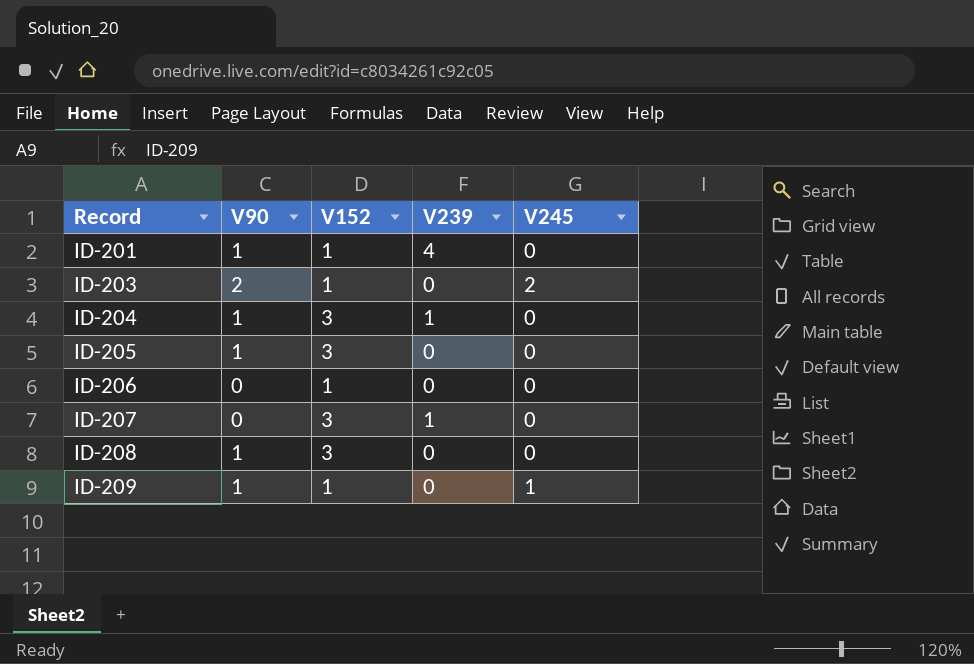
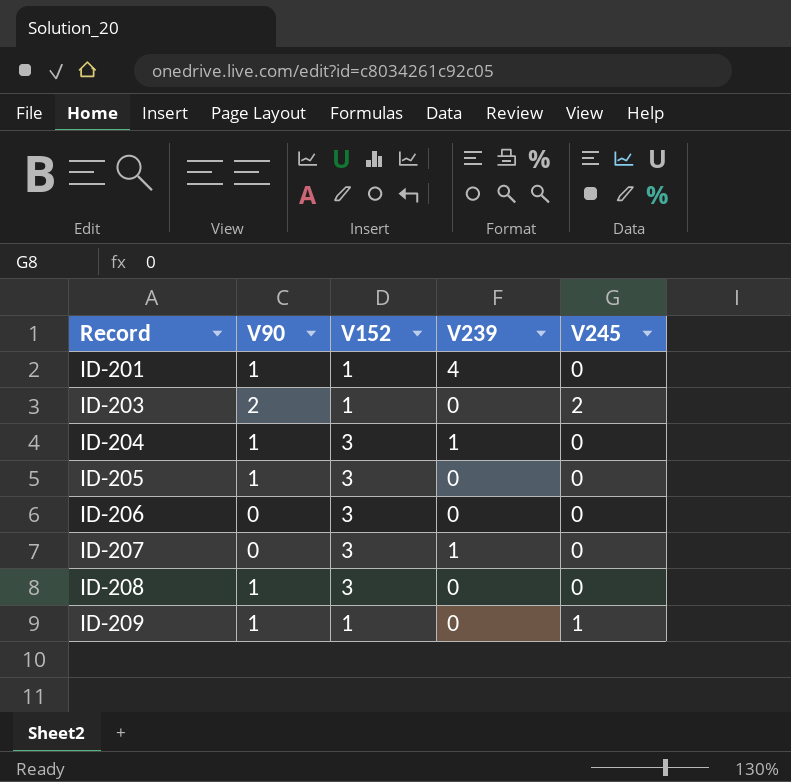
ID-206 | V152: 1 -> 3

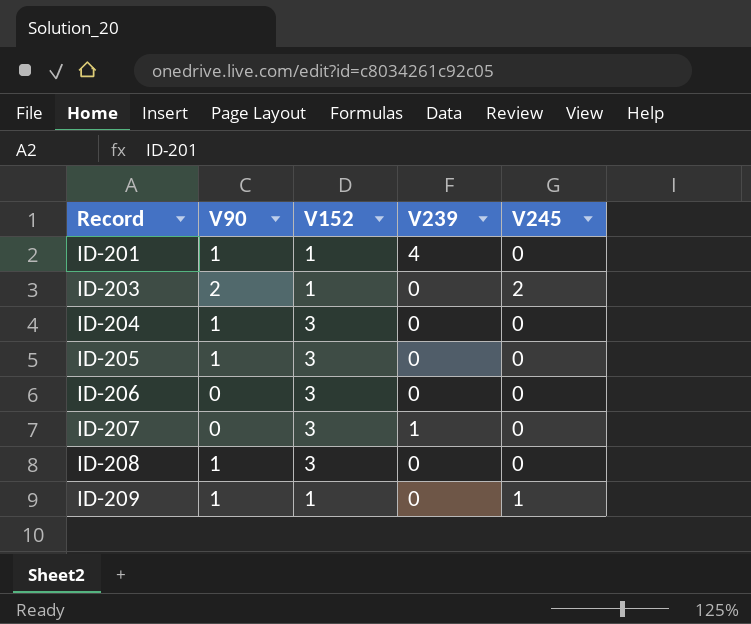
ID-204 | V239: 1 -> 0

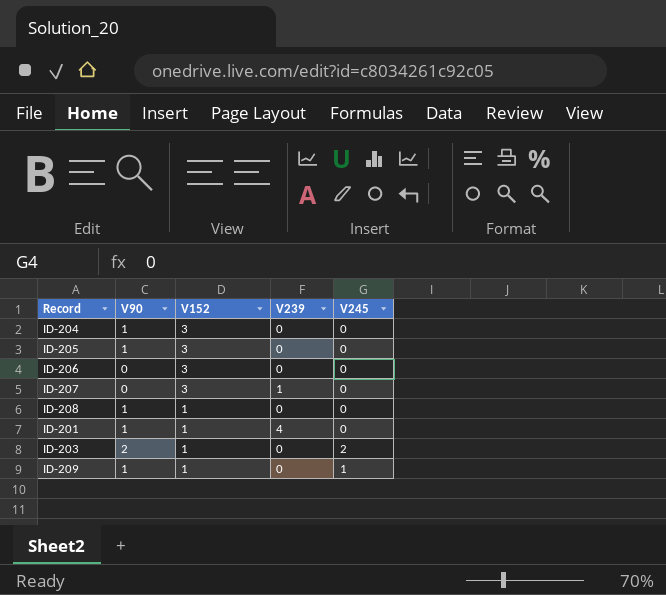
row order: Record ascending -> V152 descending
ID-208 | V152: 3 -> 1

